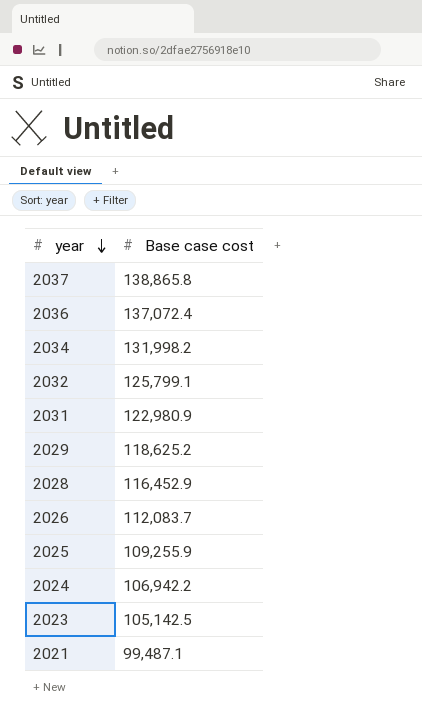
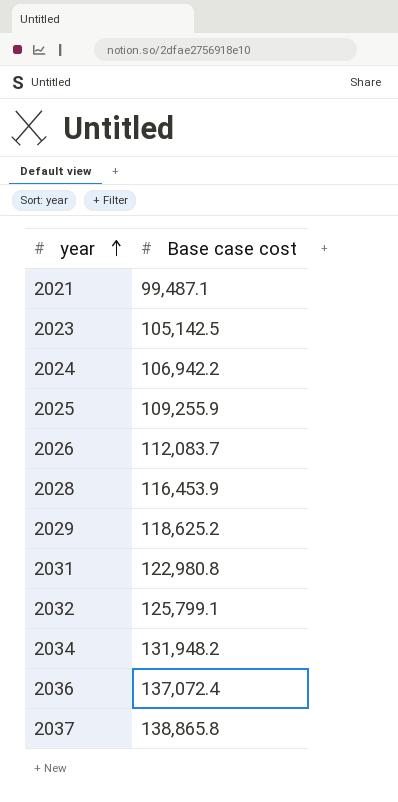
row order: year descending -> year ascending
2028 | Base case cost: 116,452.9 -> 116,453.9
2031 | Base case cost: 122,980.9 -> 122,980.8
2034 | Base case cost: 131,998.2 -> 131,948.2

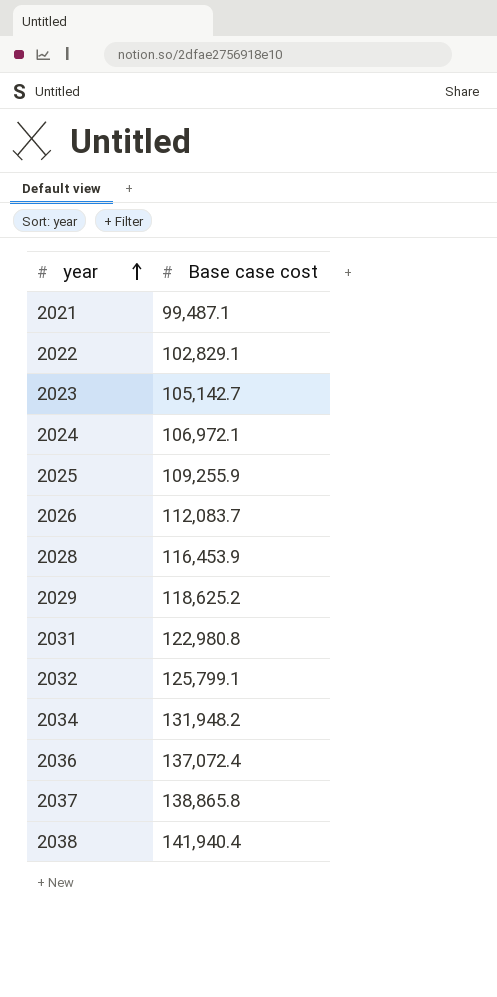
row 2022: none -> 102,829.1
2023 | Base case cost: 105,142.5 -> 105,142.7
2024 | Base case cost: 106,942.2 -> 106,972.1
row 2038: none -> 141,940.4

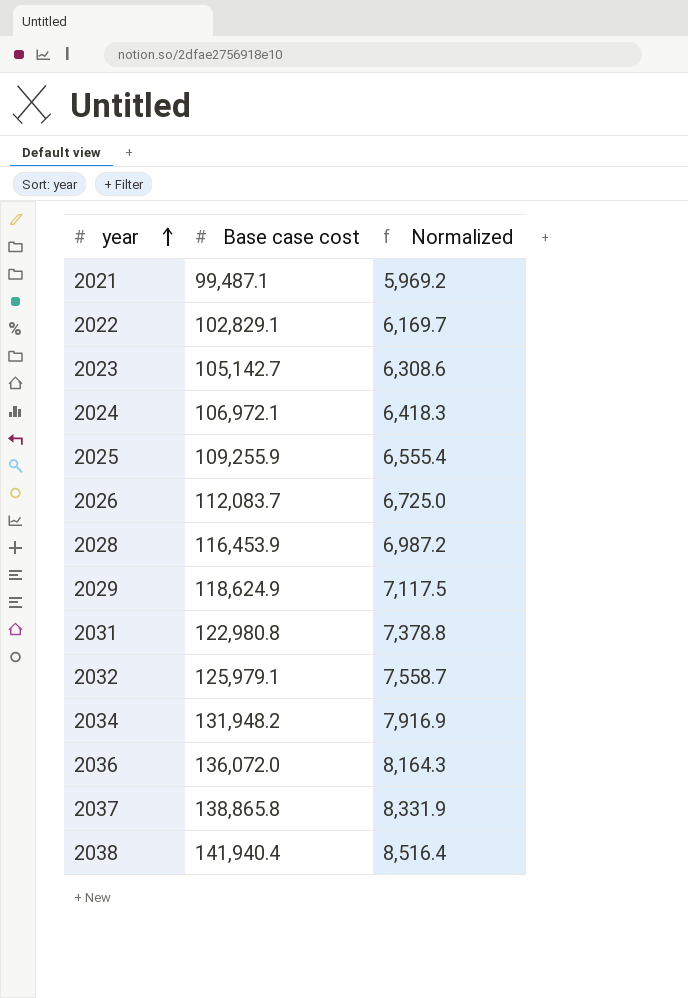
column Normalized | formula: none -> [Base case cost] * 0.06
2029 | Base case cost: 118,625.2 -> 118,624.9
2032 | Base case cost: 125,799.1 -> 125,979.1
2036 | Base case cost: 137,072.4 -> 136,072.0

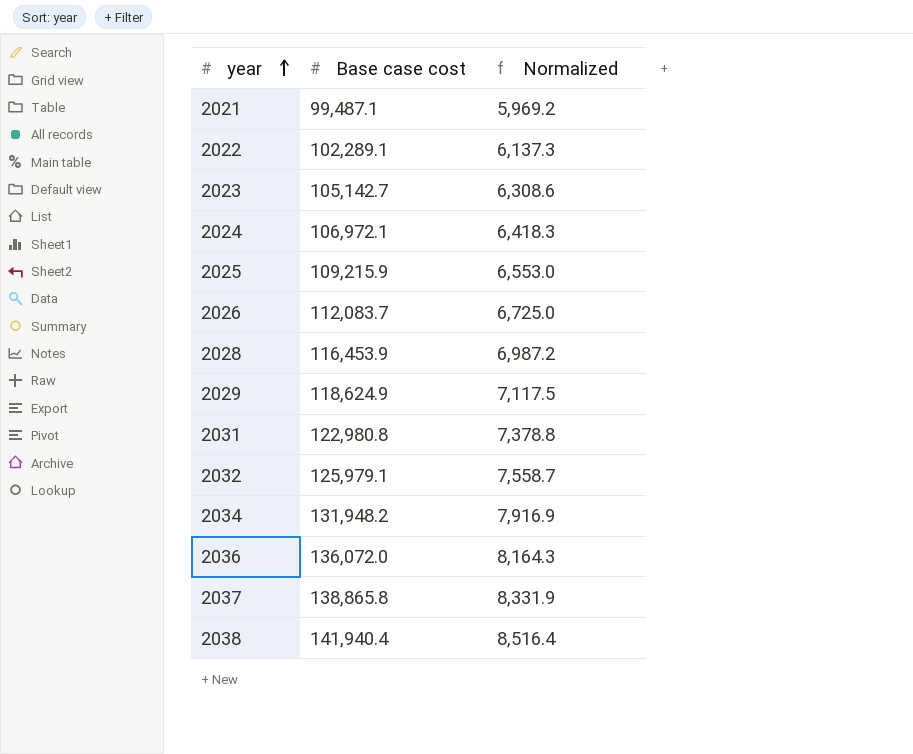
2022 | Base case cost: 102,829.1 -> 102,289.1
2022 | Normalized: 6,169.7 -> 6,137.3
2025 | Base case cost: 109,255.9 -> 109,215.9
2025 | Normalized: 6,555.4 -> 6,553.0

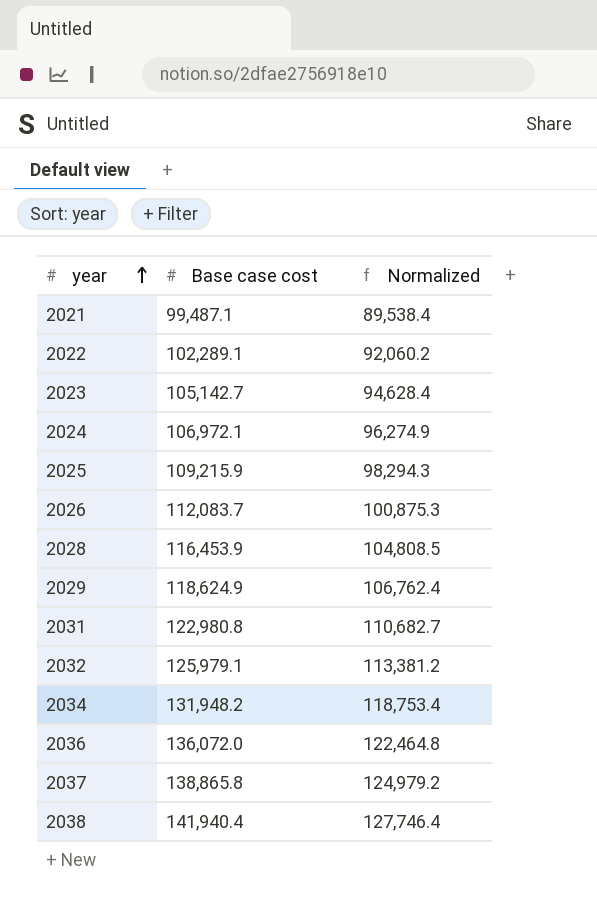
column Normalized | formula: [Base case cost] * 0.06 -> [Base case cost] * 0.9

